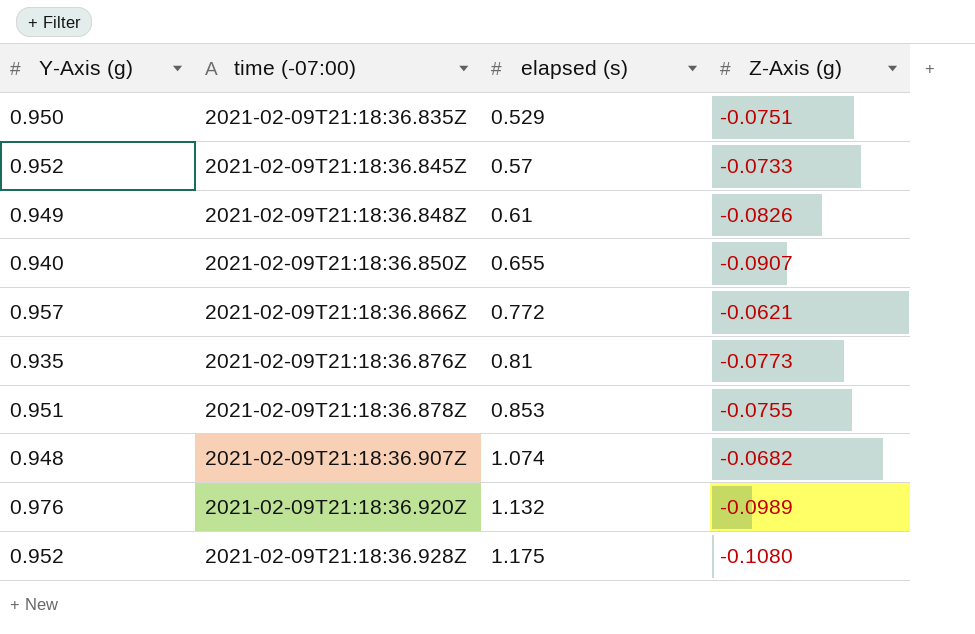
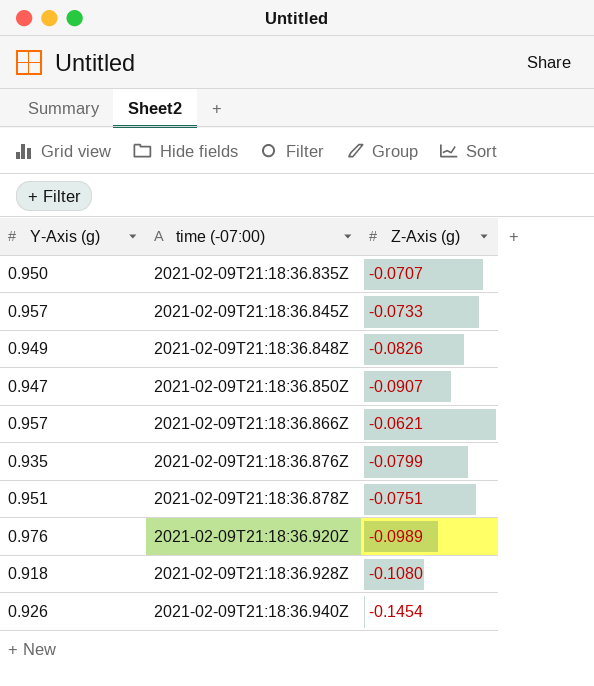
column elapsed (s) | position: 3 -> none
row 2021-02-09T21:18:36.907Z: 0.948 | 1.074 | -0.0682 -> none
2021-02-09T21:18:36.835Z | Z-Axis (g): -0.0751 -> -0.0707
2021-02-09T21:18:36.845Z | Y-Axis (g): 0.952 -> 0.957
2021-02-09T21:18:36.850Z | Y-Axis (g): 0.940 -> 0.947
2021-02-09T21:18:36.876Z | Z-Axis (g): -0.0773 -> -0.0799
2021-02-09T21:18:36.878Z | Z-Axis (g): -0.0755 -> -0.0751
2021-02-09T21:18:36.928Z | Y-Axis (g): 0.952 -> 0.918
row 2021-02-09T21:18:36.940Z: none -> 0.926 | -0.1454

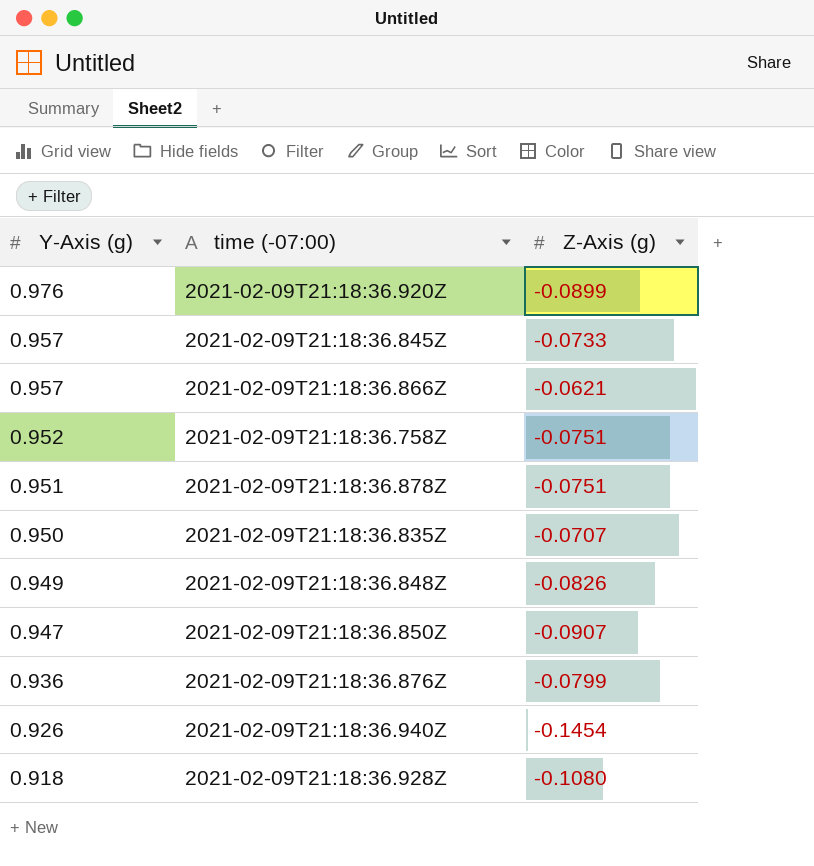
row order: time (-07:00) ascending -> Y-Axis (g) descending
2021-02-09T21:18:36.920Z | Z-Axis (g): -0.0989 -> -0.0899
row 2021-02-09T21:18:36.758Z: none -> 0.952 | -0.0751
2021-02-09T21:18:36.876Z | Y-Axis (g): 0.935 -> 0.936

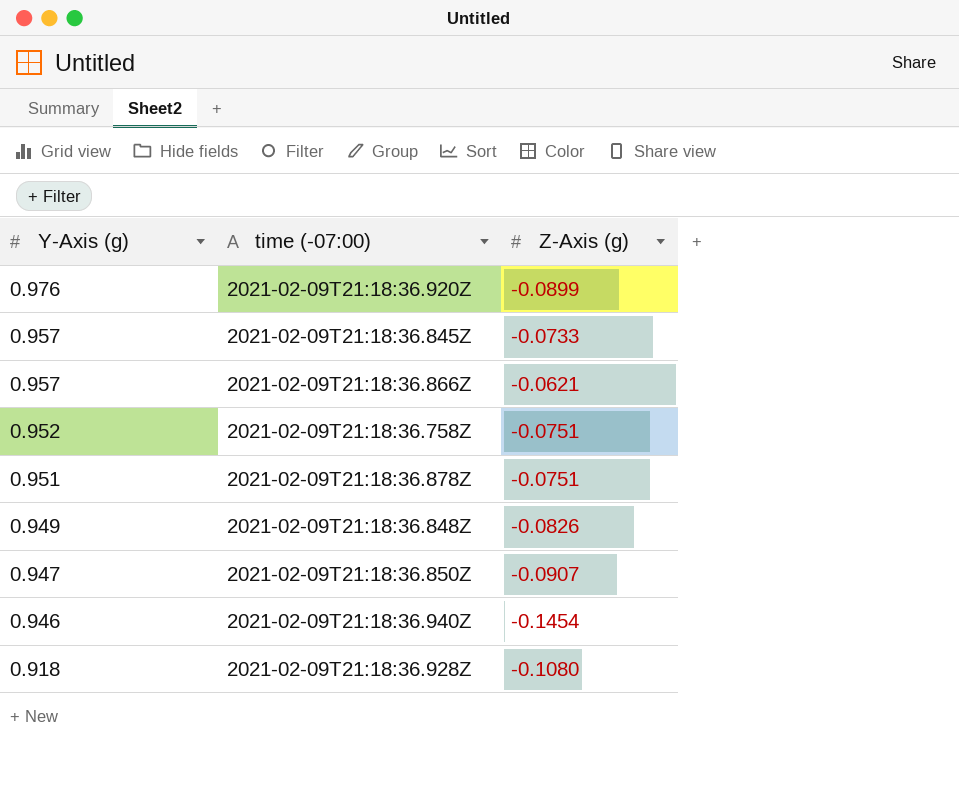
row 2021-02-09T21:18:36.835Z: 0.950 | -0.0707 -> none
row 2021-02-09T21:18:36.876Z: 0.936 | -0.0799 -> none
2021-02-09T21:18:36.940Z | Y-Axis (g): 0.926 -> 0.946

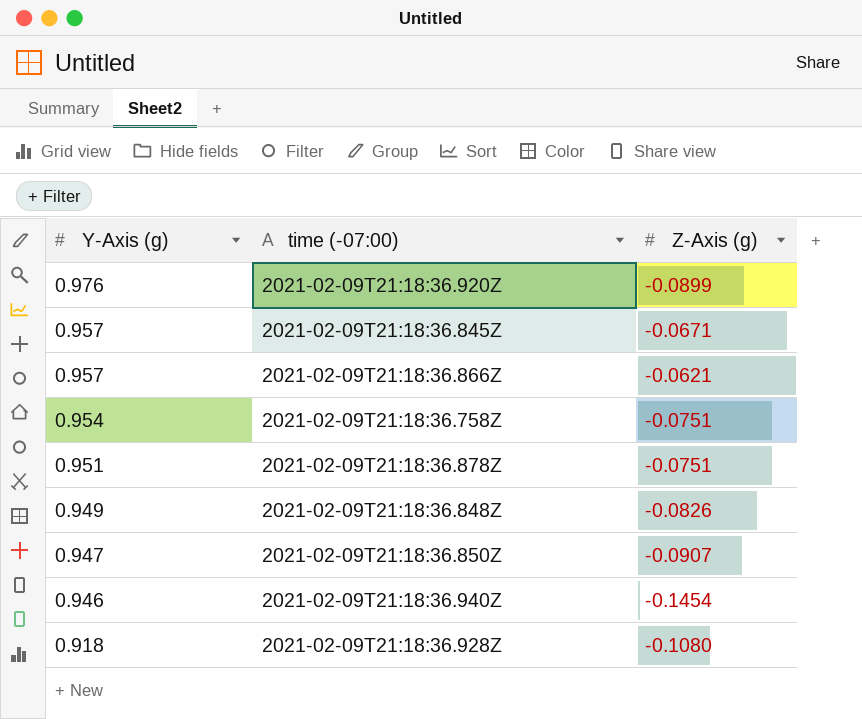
2021-02-09T21:18:36.845Z | Z-Axis (g): -0.0733 -> -0.0671
2021-02-09T21:18:36.758Z | Y-Axis (g): 0.952 -> 0.954

